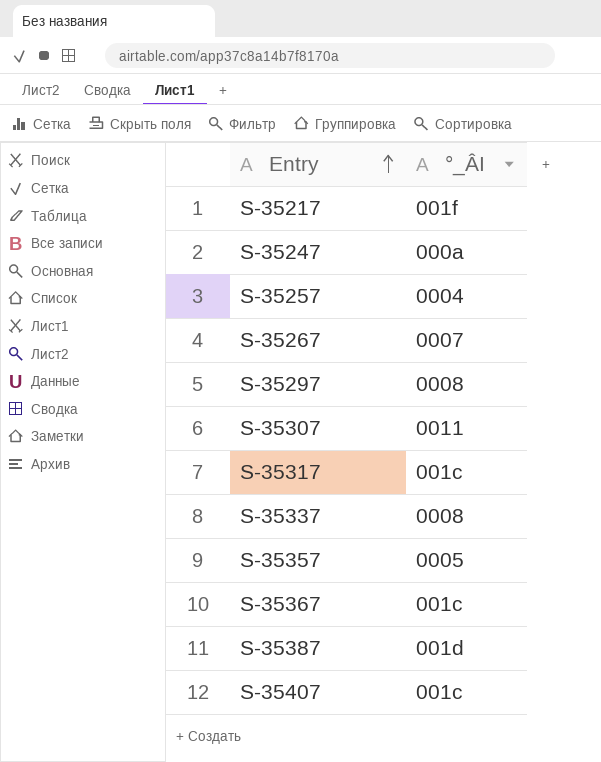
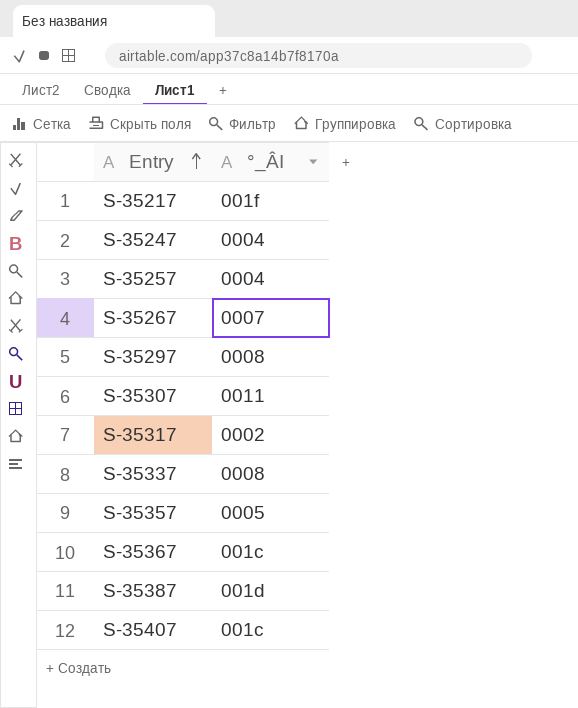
S-35247 | °_ÂI: 000a -> 0004
S-35317 | °_ÂI: 001c -> 0002

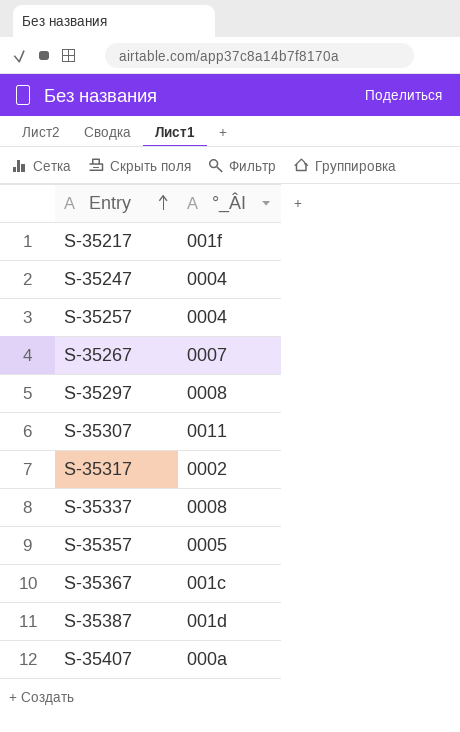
S-35407 | °_ÂI: 001c -> 000a

